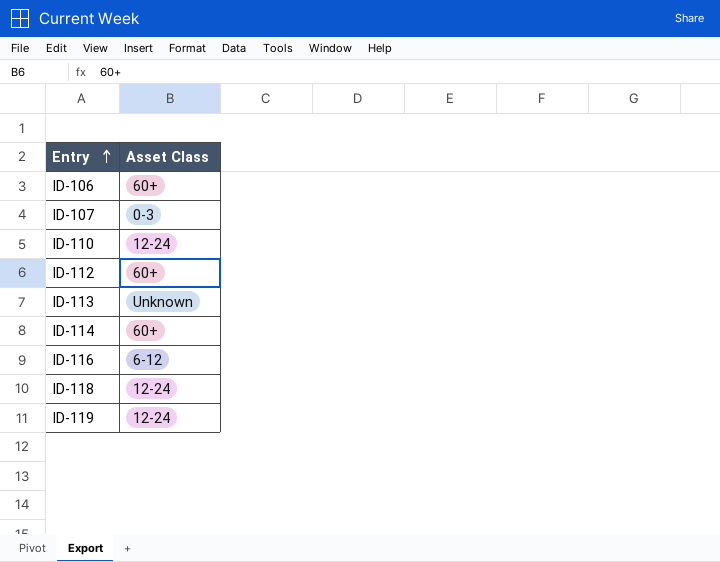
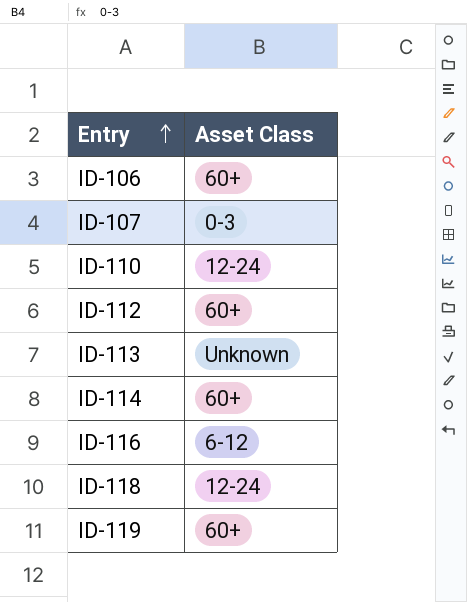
ID-119 | Asset Class: 12-24 -> 60+

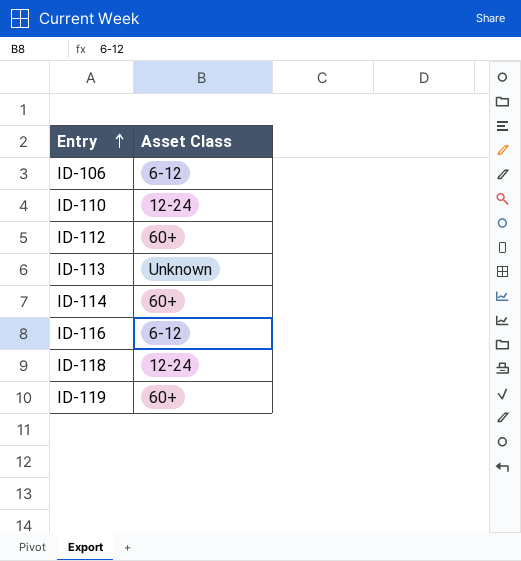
row ID-107: 0-3 -> none
ID-106 | Asset Class: 60+ -> 6-12

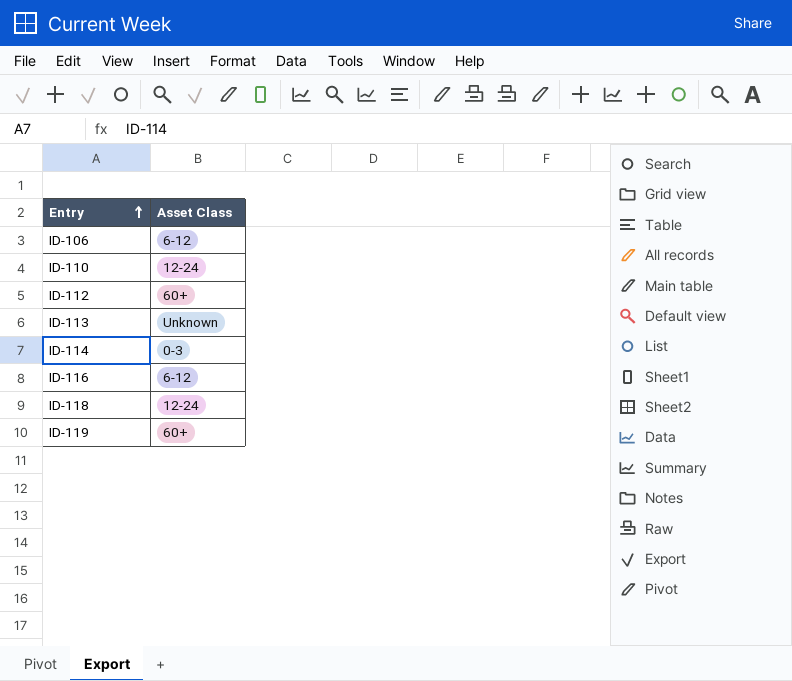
ID-114 | Asset Class: 60+ -> 0-3

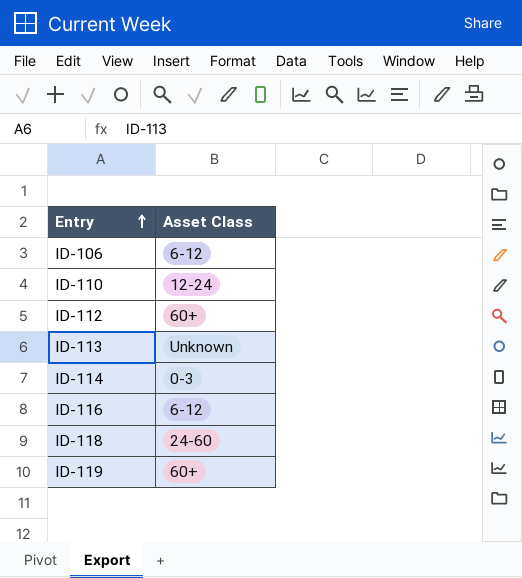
ID-118 | Asset Class: 12-24 -> 24-60

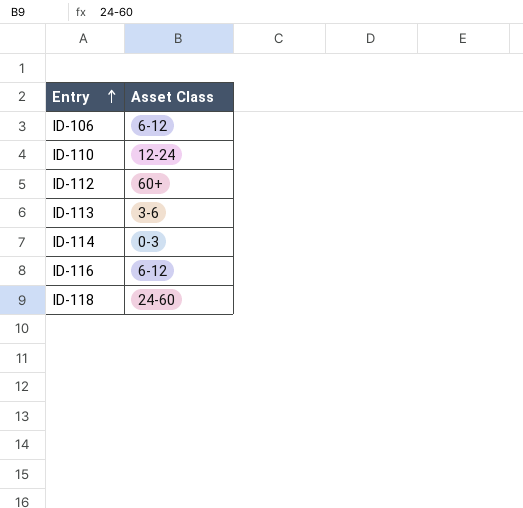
row ID-119: 60+ -> none
ID-113 | Asset Class: Unknown -> 3-6

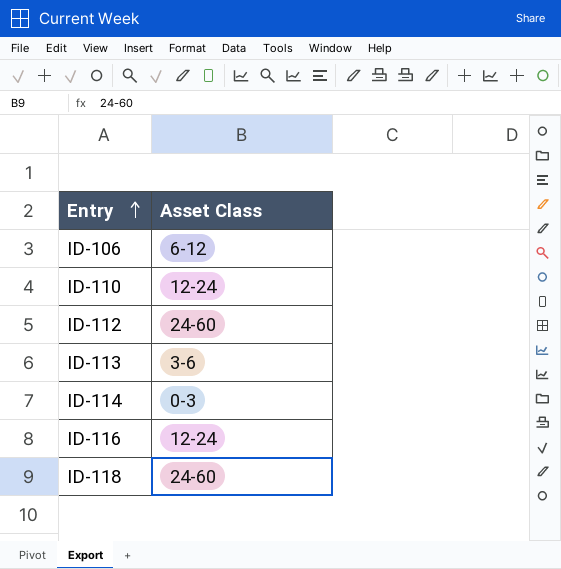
ID-112 | Asset Class: 60+ -> 24-60
ID-116 | Asset Class: 6-12 -> 12-24

